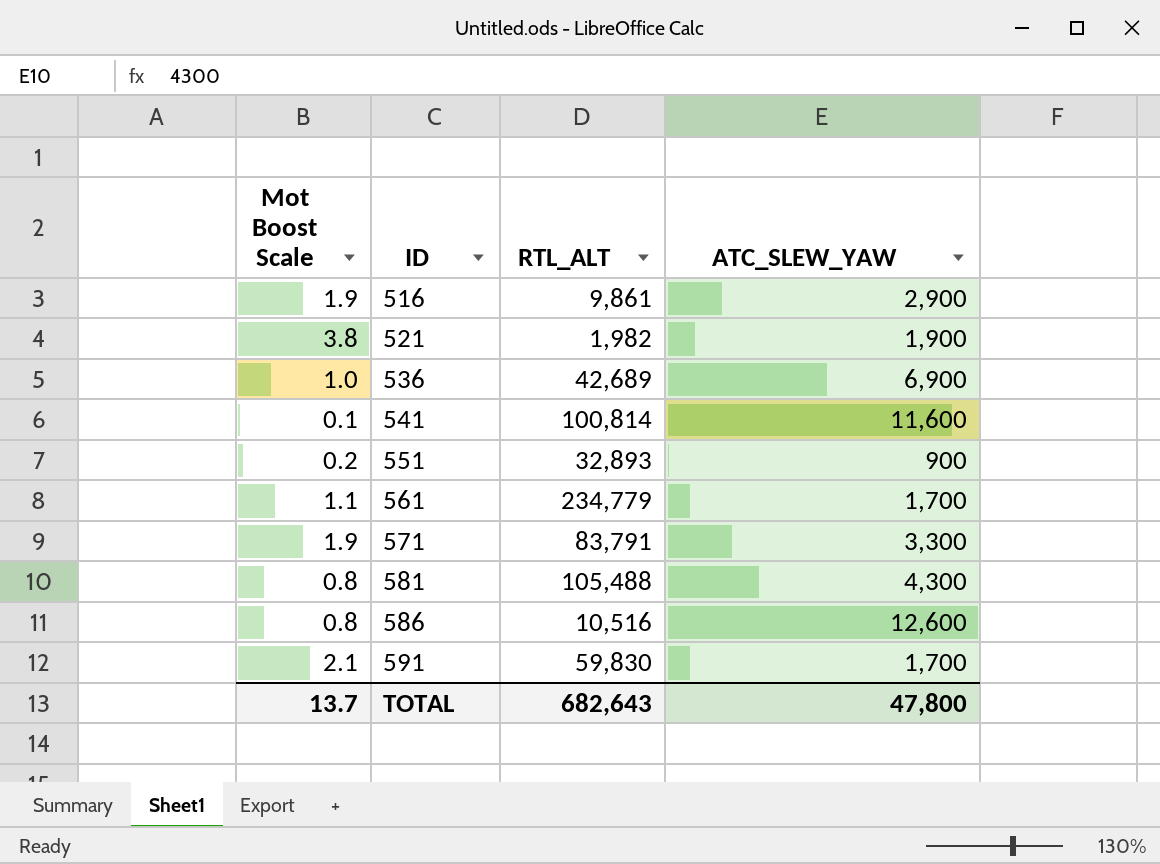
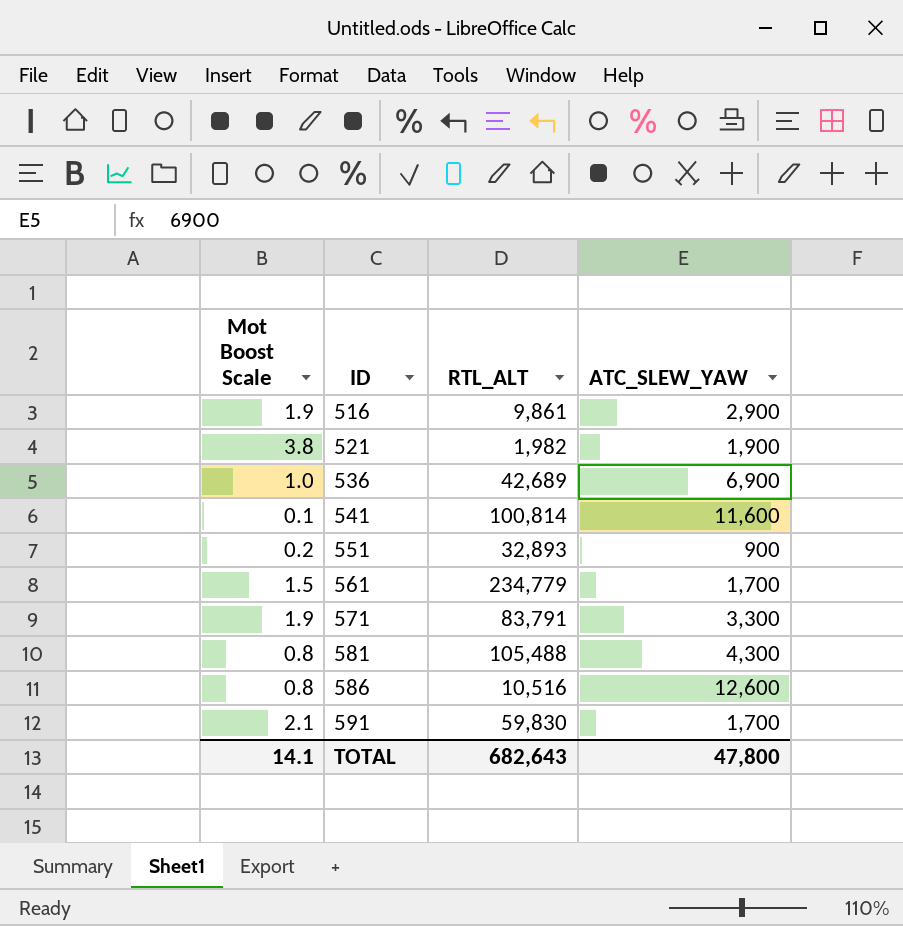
561 | Mot Boost Scale: 1.1 -> 1.5
TOTAL | Mot Boost Scale: 13.7 -> 14.1

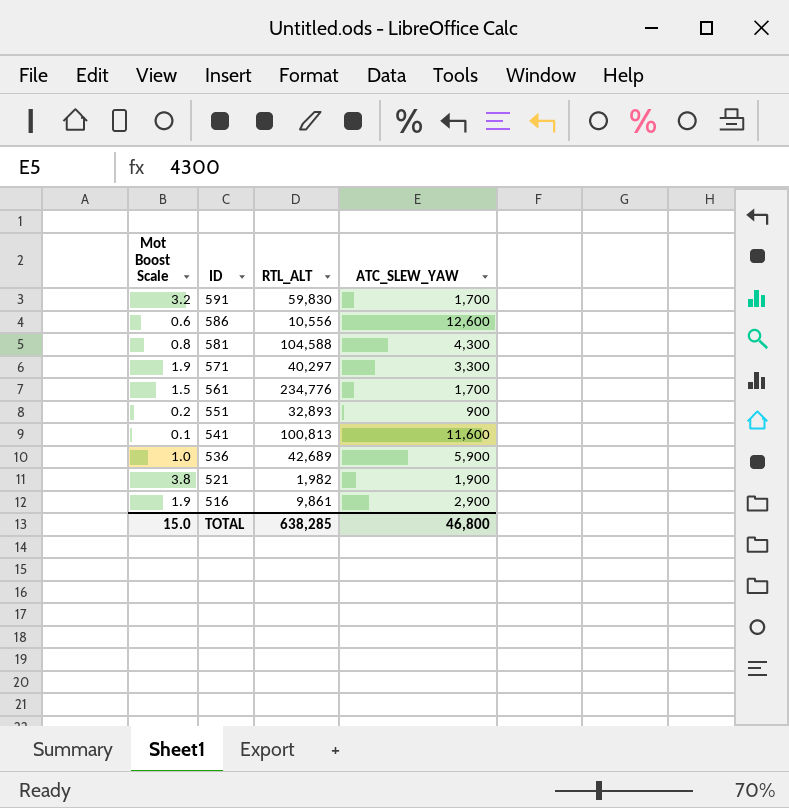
row order: ID ascending -> ID descending
591 | Mot Boost Scale: 2.1 -> 3.2
586 | Mot Boost Scale: 0.8 -> 0.6
586 | RTL_ALT: 10,516 -> 10,556
581 | RTL_ALT: 105,488 -> 104,588
571 | RTL_ALT: 83,791 -> 40,297
561 | RTL_ALT: 234,779 -> 234,776
541 | RTL_ALT: 100,814 -> 100,813
536 | ATC_SLEW_YAW: 6,900 -> 5,900
TOTAL | Mot Boost Scale: 14.1 -> 15.0
TOTAL | RTL_ALT: 682,643 -> 638,285
TOTAL | ATC_SLEW_YAW: 47,800 -> 46,800

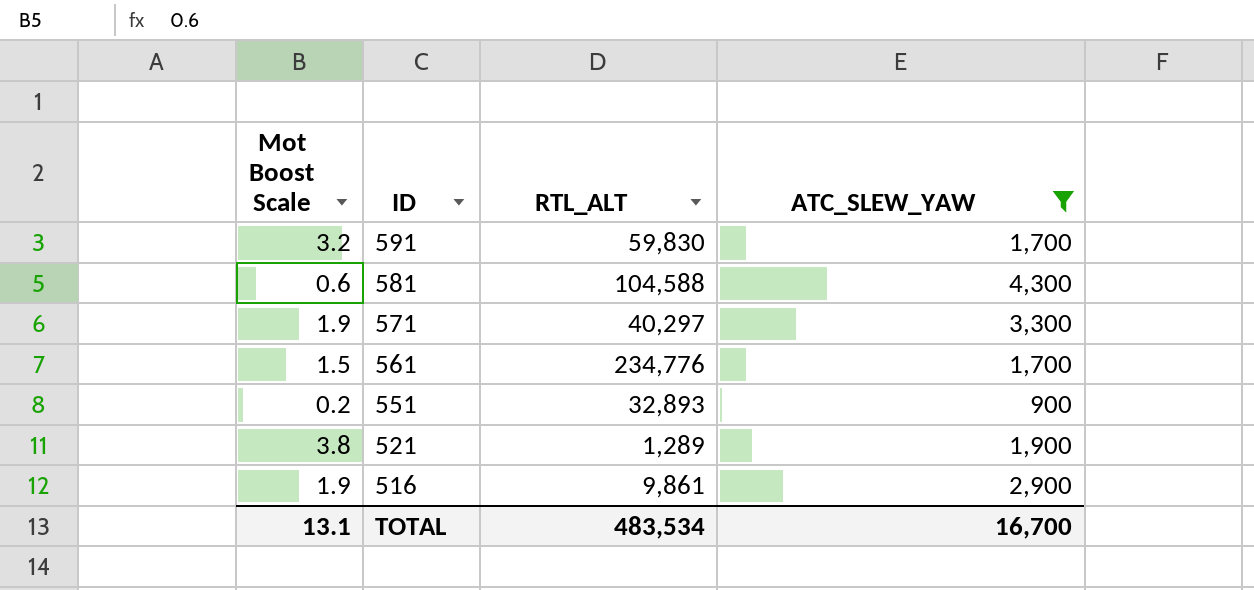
filter: none -> ATC_SLEW_YAW <= 4,300
581 | Mot Boost Scale: 0.8 -> 0.6
521 | RTL_ALT: 1,982 -> 1,289
TOTAL | Mot Boost Scale: 15.0 -> 13.1
TOTAL | RTL_ALT: 638,285 -> 483,534
TOTAL | ATC_SLEW_YAW: 46,800 -> 16,700

